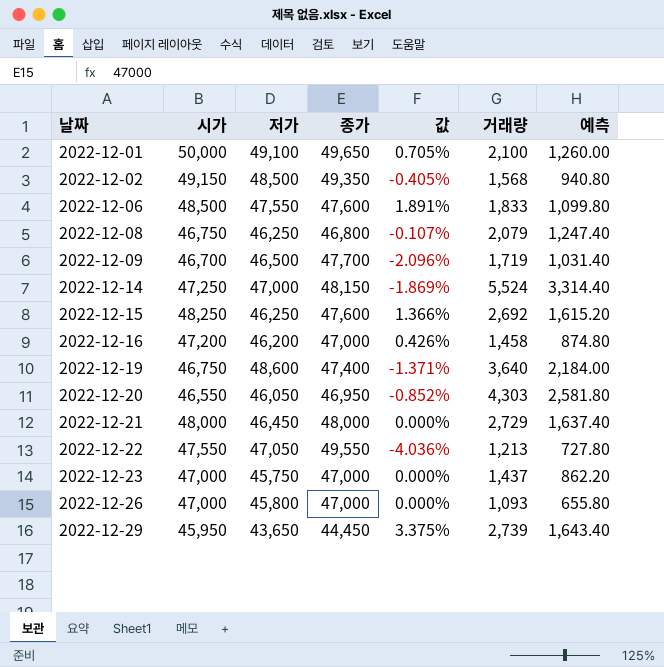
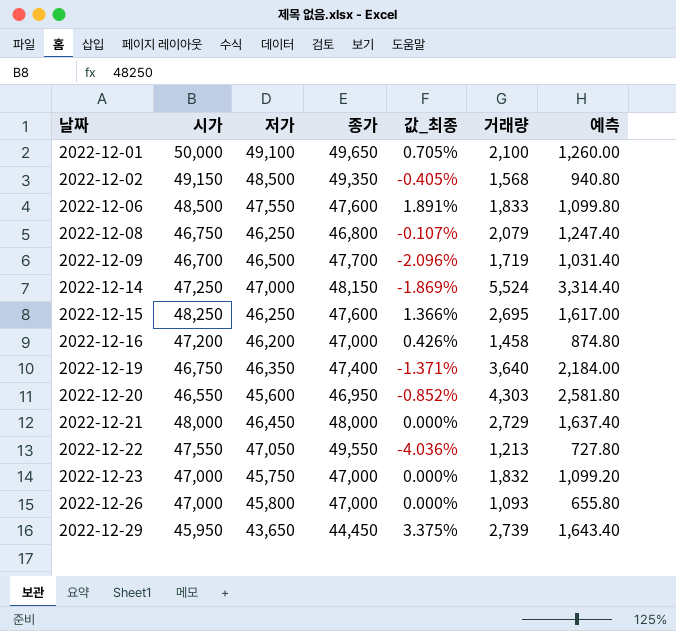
column name: 값 -> 값_최종
2022-12-15 | 거래량: 2,692 -> 2,695
2022-12-15 | 예측: 1,615.20 -> 1,617.00
2022-12-19 | 저가: 48,600 -> 46,350
2022-12-20 | 저가: 46,050 -> 45,600
2022-12-23 | 거래량: 1,437 -> 1,832
2022-12-23 | 예측: 862.20 -> 1,099.20

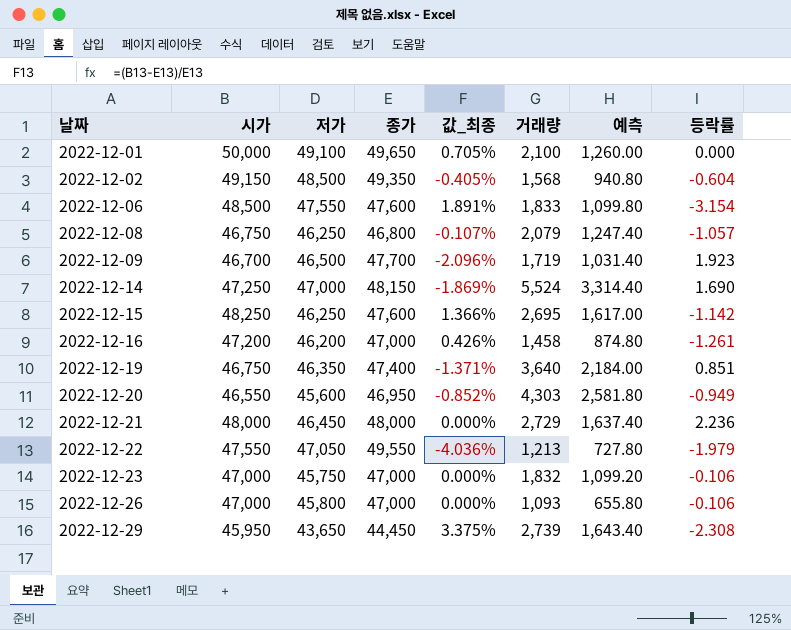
column 등락률 | position: none -> 8

